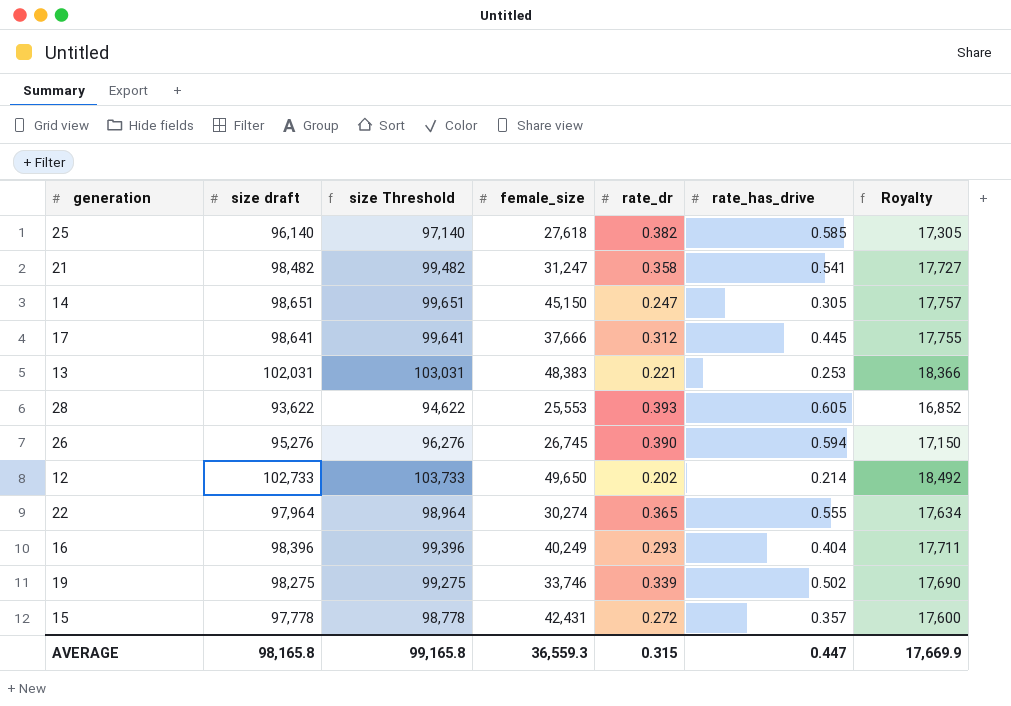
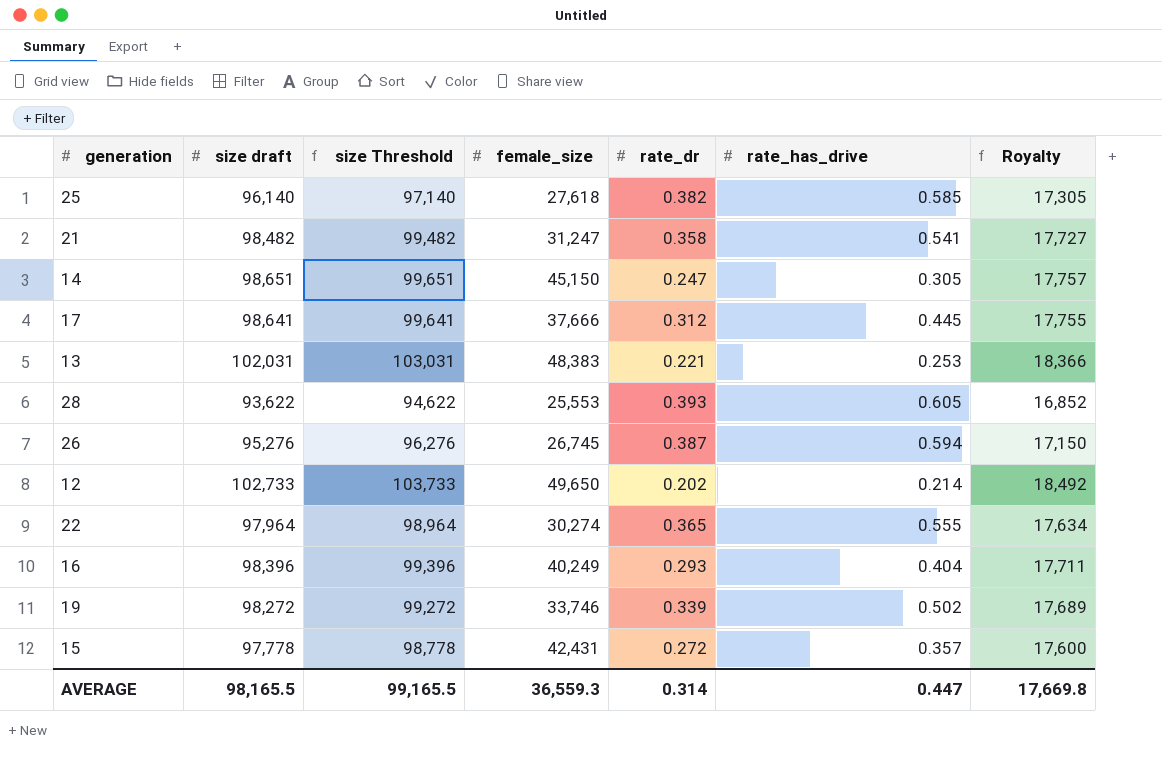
26 | rate_dr: 0.390 -> 0.387
19 | size draft: 98,275 -> 98,272
19 | size Threshold: 99,275 -> 99,272
19 | Royalty: 17,690 -> 17,689
AVERAGE | size draft: 98,165.8 -> 98,165.5
AVERAGE | size Threshold: 99,165.8 -> 99,165.5
AVERAGE | rate_dr: 0.315 -> 0.314
AVERAGE | Royalty: 17,669.9 -> 17,669.8

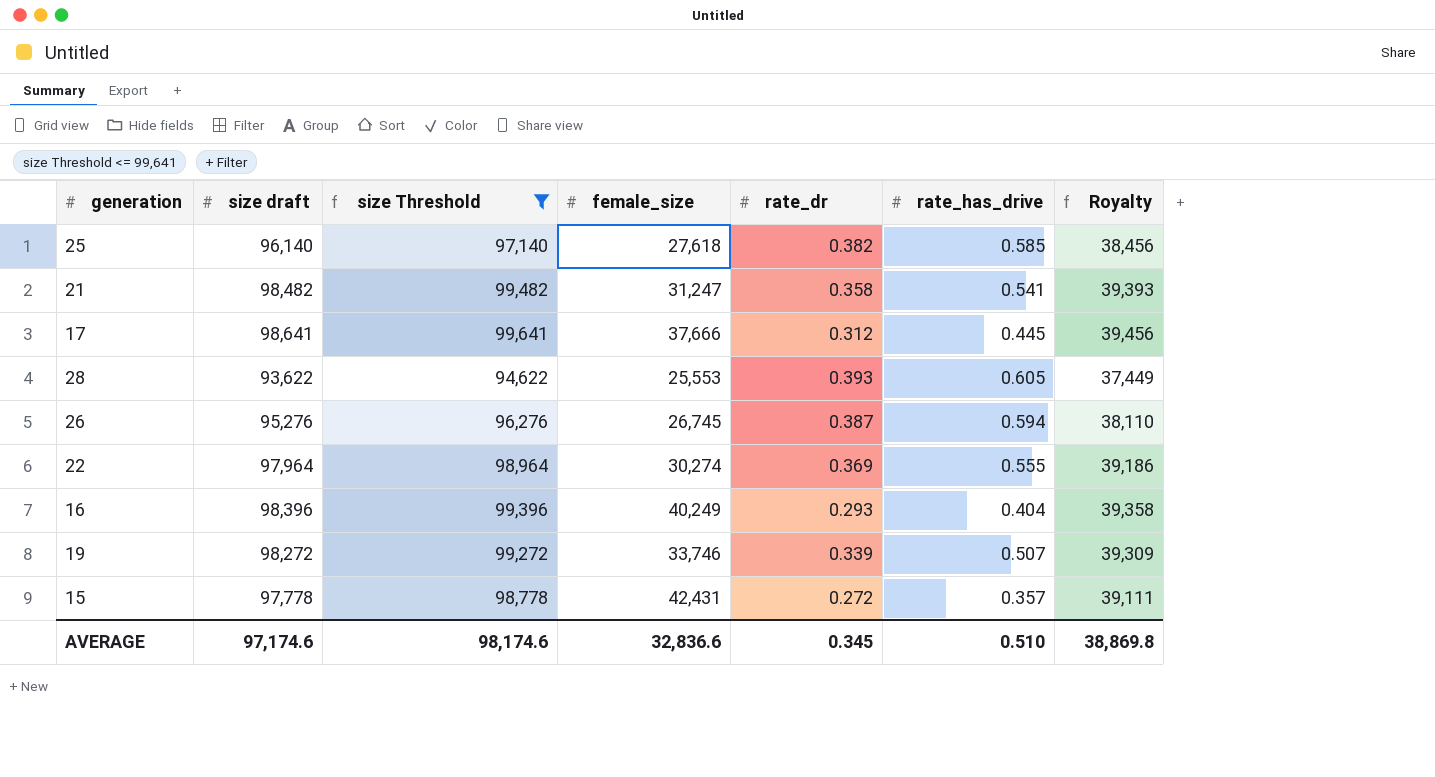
filter: none -> size Threshold <= 99,641
column Royalty | formula: [size draft] * 0.18 -> [size draft] * 0.4
22 | rate_dr: 0.365 -> 0.369
19 | rate_has_drive: 0.502 -> 0.507
AVERAGE | size draft: 98,165.5 -> 97,174.6
AVERAGE | size Threshold: 99,165.5 -> 98,174.6
AVERAGE | female_size: 36,559.3 -> 32,836.6
AVERAGE | rate_dr: 0.314 -> 0.345
AVERAGE | rate_has_drive: 0.447 -> 0.510
AVERAGE | Royalty: 17,669.8 -> 38,869.8

